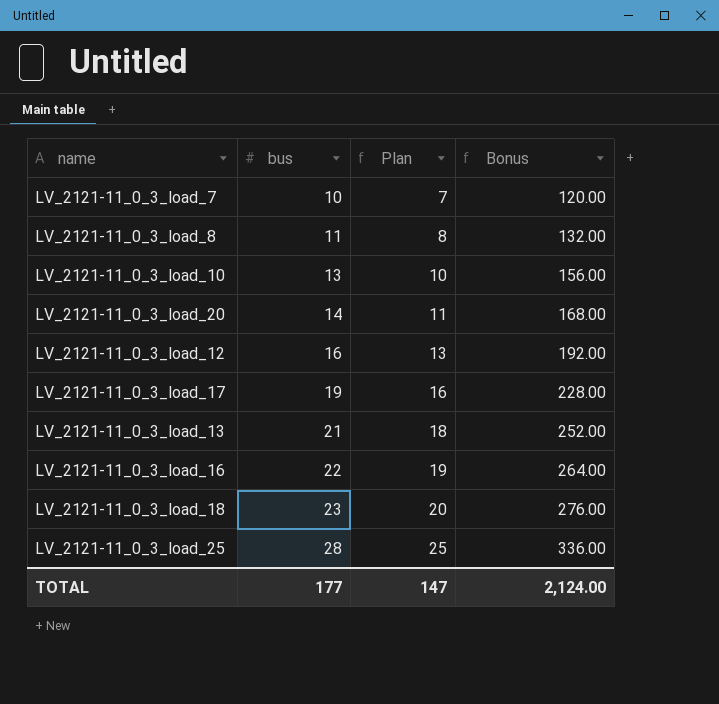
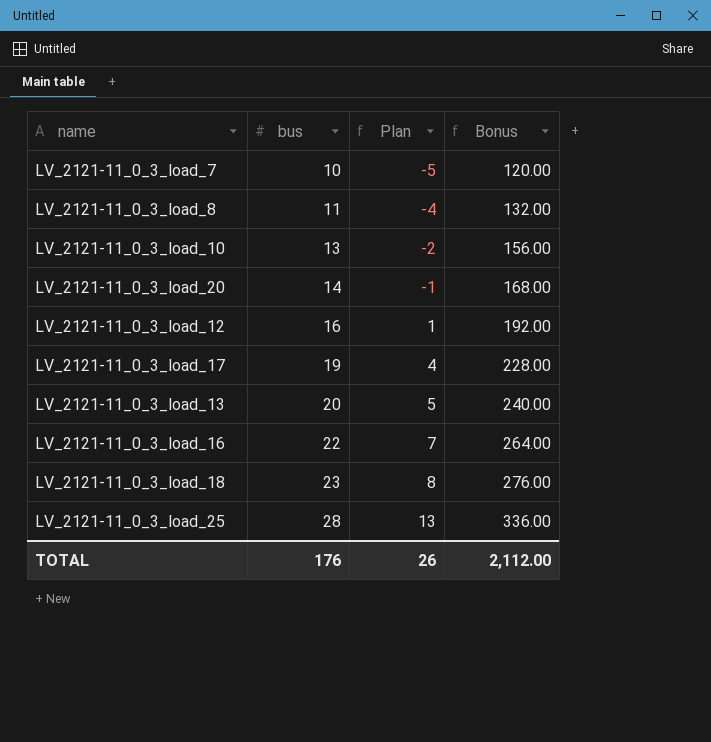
column Plan | formula: [bus] - 3 -> [bus] - 15
LV_2121-11_0_3_load_13 | bus: 21 -> 20
LV_2121-11_0_3_load_13 | Bonus: 252.00 -> 240.00
TOTAL | bus: 177 -> 176
TOTAL | Plan: 147 -> 26
TOTAL | Bonus: 2,124.00 -> 2,112.00

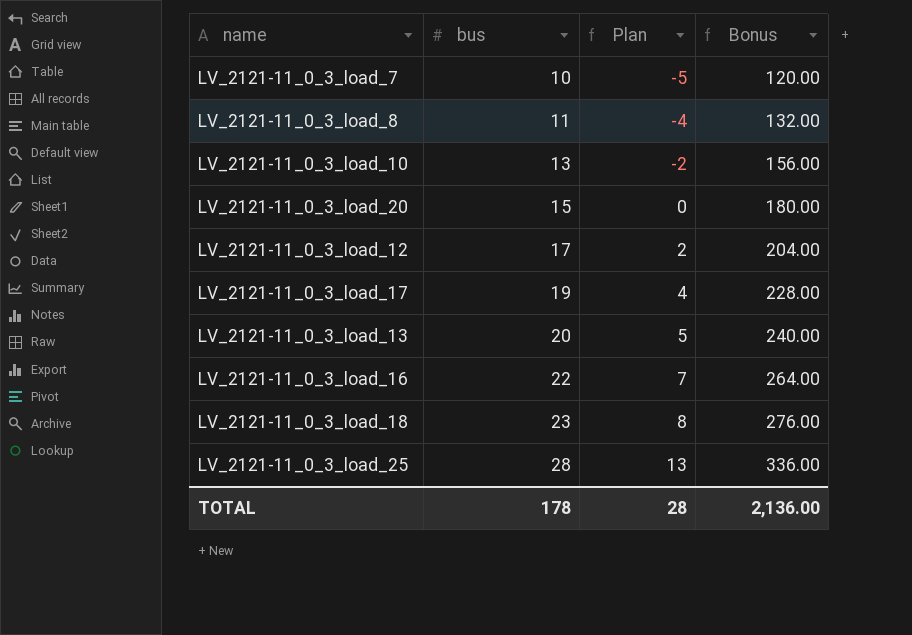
LV_2121-11_0_3_load_20 | bus: 14 -> 15
LV_2121-11_0_3_load_20 | Plan: -1 -> 0
LV_2121-11_0_3_load_20 | Bonus: 168.00 -> 180.00
LV_2121-11_0_3_load_12 | bus: 16 -> 17
LV_2121-11_0_3_load_12 | Plan: 1 -> 2
LV_2121-11_0_3_load_12 | Bonus: 192.00 -> 204.00
TOTAL | bus: 176 -> 178
TOTAL | Plan: 26 -> 28
TOTAL | Bonus: 2,112.00 -> 2,136.00

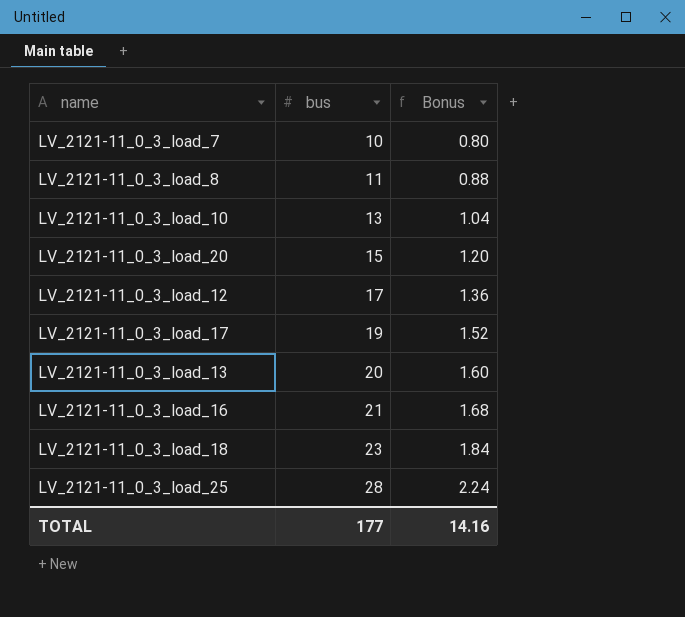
column Plan | formula: [bus] - 15 -> none
column Bonus | formula: [bus] * 12 -> [bus] * 0.08
LV_2121-11_0_3_load_16 | bus: 22 -> 21
TOTAL | bus: 178 -> 177
TOTAL | Bonus: 2,136.00 -> 14.16

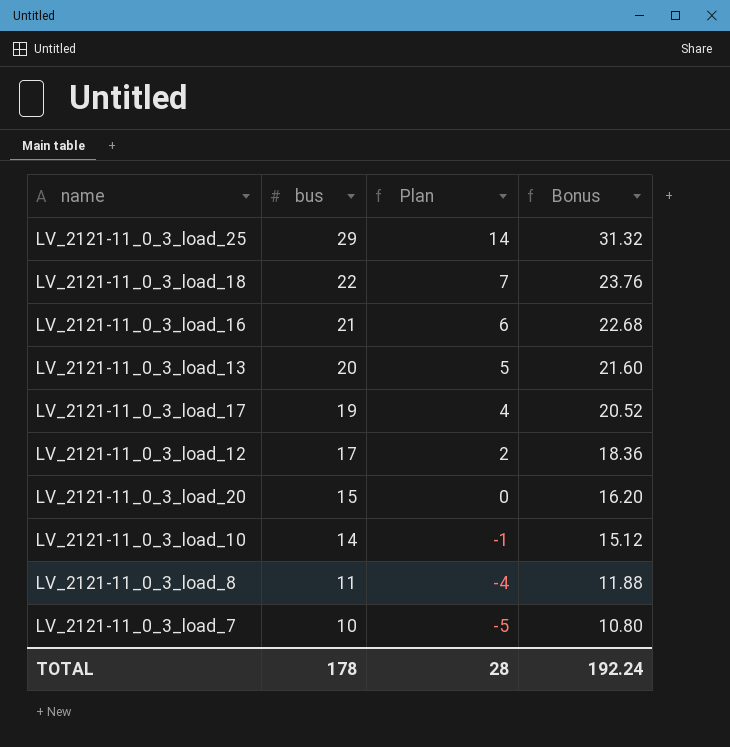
row order: bus ascending -> bus descending
column Plan | formula: none -> [bus] - 15
column Bonus | formula: [bus] * 0.08 -> [bus] * 1.08
LV_2121-11_0_3_load_25 | bus: 28 -> 29
LV_2121-11_0_3_load_18 | bus: 23 -> 22
LV_2121-11_0_3_load_10 | bus: 13 -> 14
TOTAL | bus: 177 -> 178
TOTAL | Bonus: 14.16 -> 192.24

